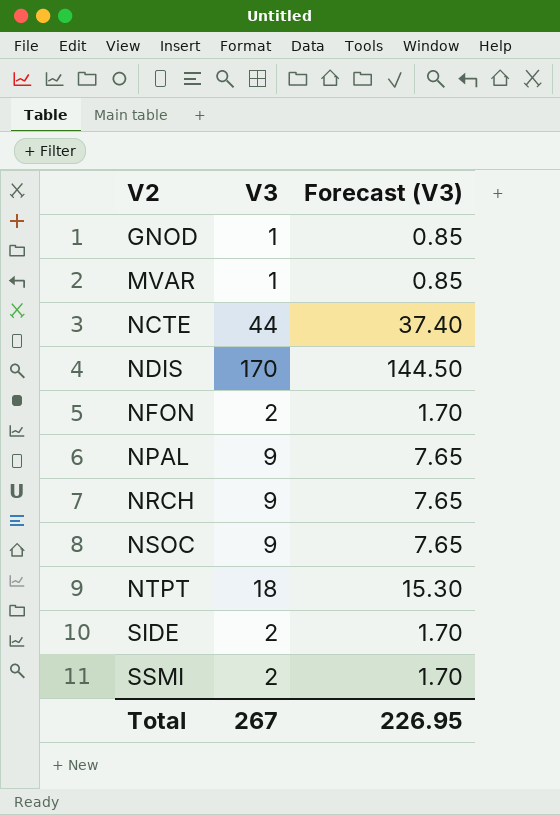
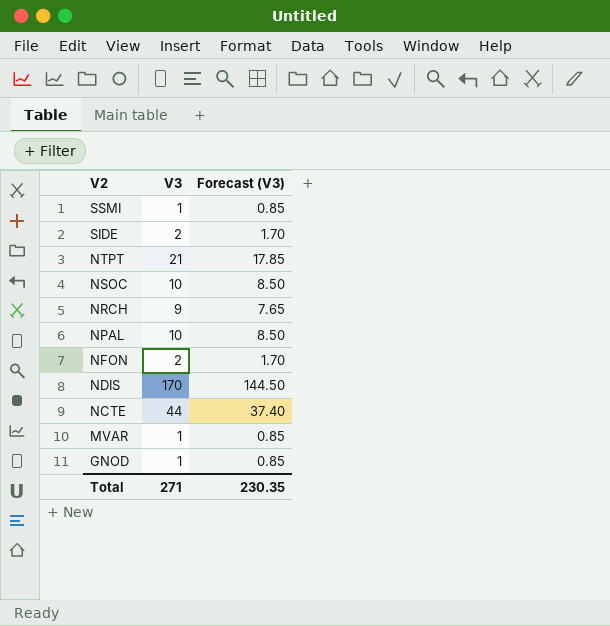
row order: V2 ascending -> V2 descending
SSMI | V3: 2 -> 1
SSMI | Forecast (V3): 1.70 -> 0.85
NTPT | V3: 18 -> 21
NTPT | Forecast (V3): 15.30 -> 17.85
NSOC | V3: 9 -> 10
NSOC | Forecast (V3): 7.65 -> 8.50
NPAL | V3: 9 -> 10
NPAL | Forecast (V3): 7.65 -> 8.50
Total | V3: 267 -> 271
Total | Forecast (V3): 226.95 -> 230.35

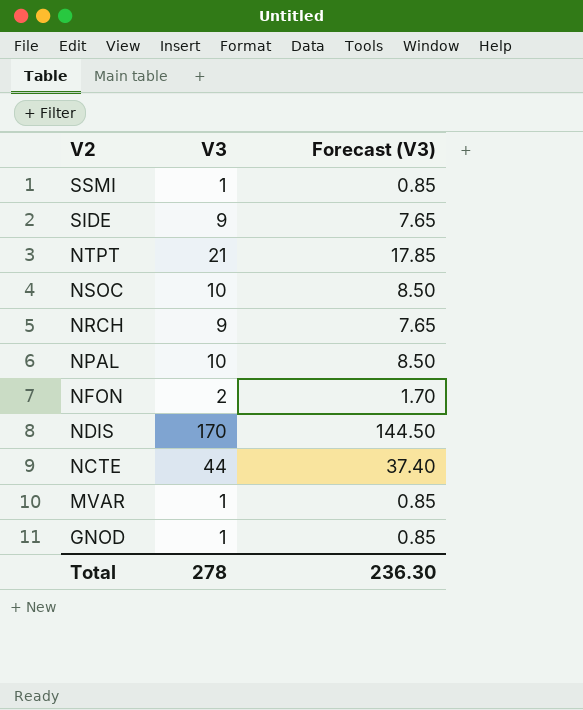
SIDE | V3: 2 -> 9
SIDE | Forecast (V3): 1.70 -> 7.65
Total | V3: 271 -> 278
Total | Forecast (V3): 230.35 -> 236.30

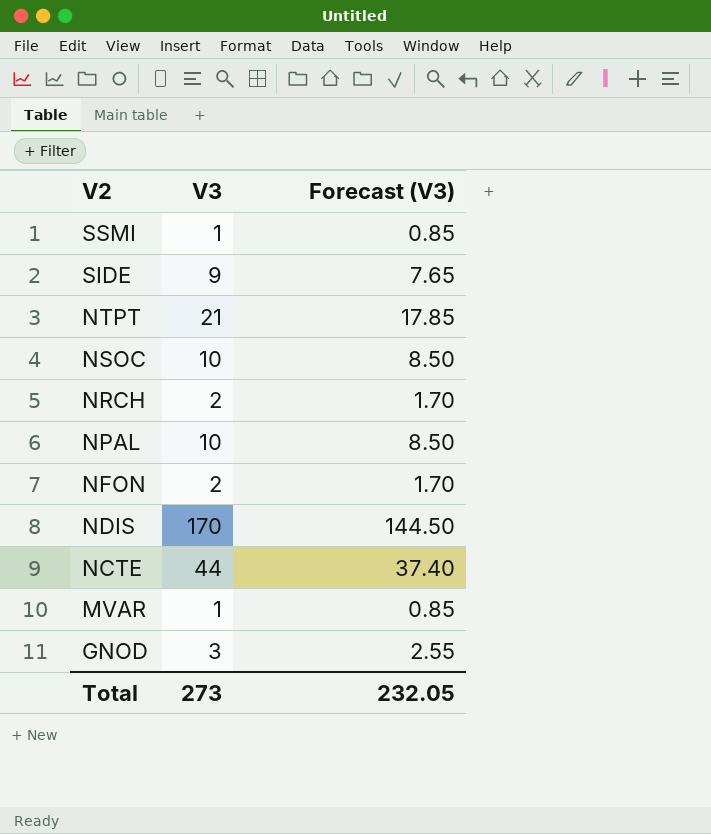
NRCH | V3: 9 -> 2
NRCH | Forecast (V3): 7.65 -> 1.70
GNOD | V3: 1 -> 3
GNOD | Forecast (V3): 0.85 -> 2.55
Total | V3: 278 -> 273
Total | Forecast (V3): 236.30 -> 232.05

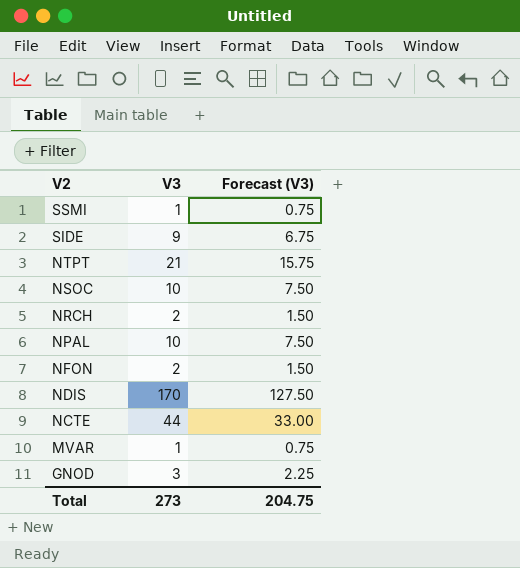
column Forecast (V3) | formula: [V3] * 0.85 -> [V3] * 0.75
Total | Forecast (V3): 232.05 -> 204.75

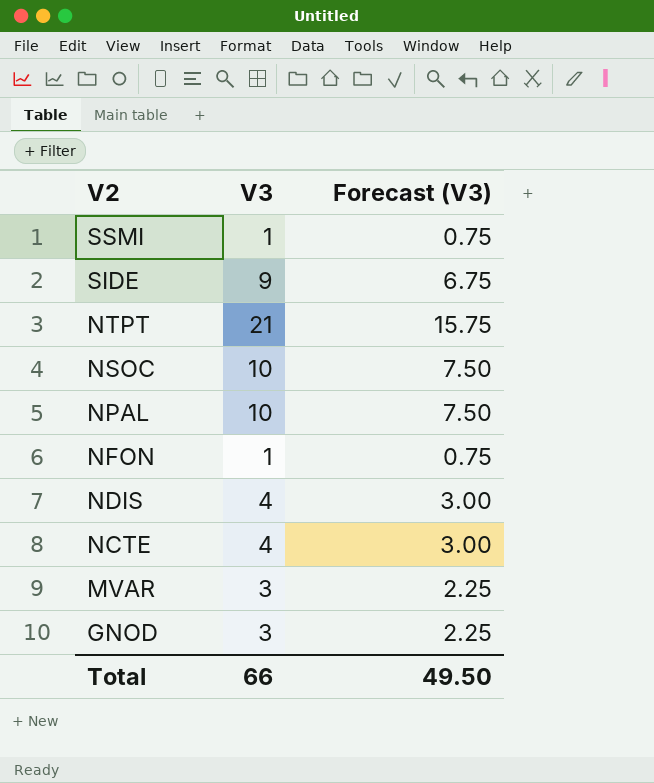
row NRCH: 2 | 1.50 -> none
NFON | V3: 2 -> 1
NFON | Forecast (V3): 1.50 -> 0.75
NDIS | V3: 170 -> 4
NDIS | Forecast (V3): 127.50 -> 3.00
NCTE | V3: 44 -> 4
NCTE | Forecast (V3): 33.00 -> 3.00
MVAR | V3: 1 -> 3
MVAR | Forecast (V3): 0.75 -> 2.25
Total | V3: 273 -> 66
Total | Forecast (V3): 204.75 -> 49.50

